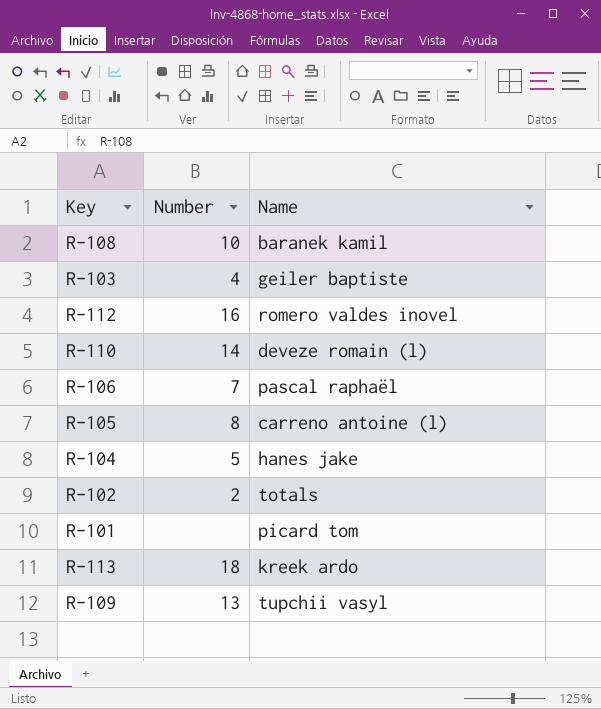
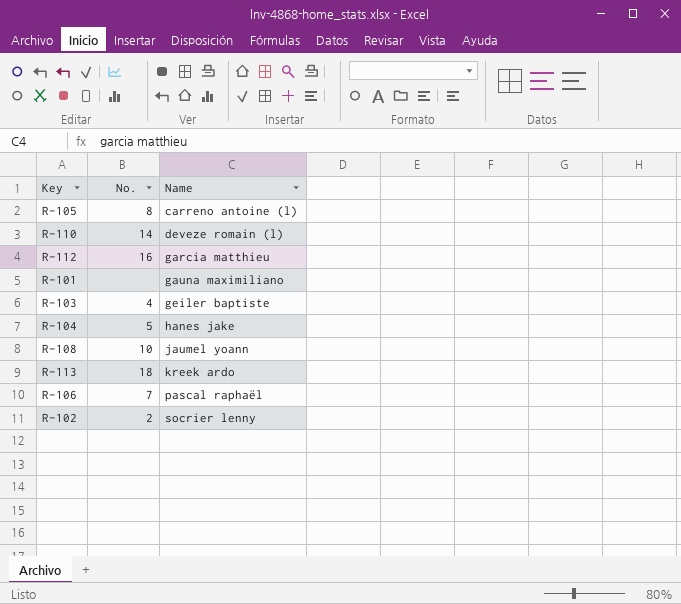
row order: none -> Name ascending
column name: Number -> No.
row R-109: 13 | tupchii vasyl -> none
R-112 | Name: romero valdes inovel -> garcia matthieu
R-101 | Name: picard tom -> gauna maximiliano
R-108 | Name: baranek kamil -> jaumel yoann
R-102 | Name: totals -> socrier lenny

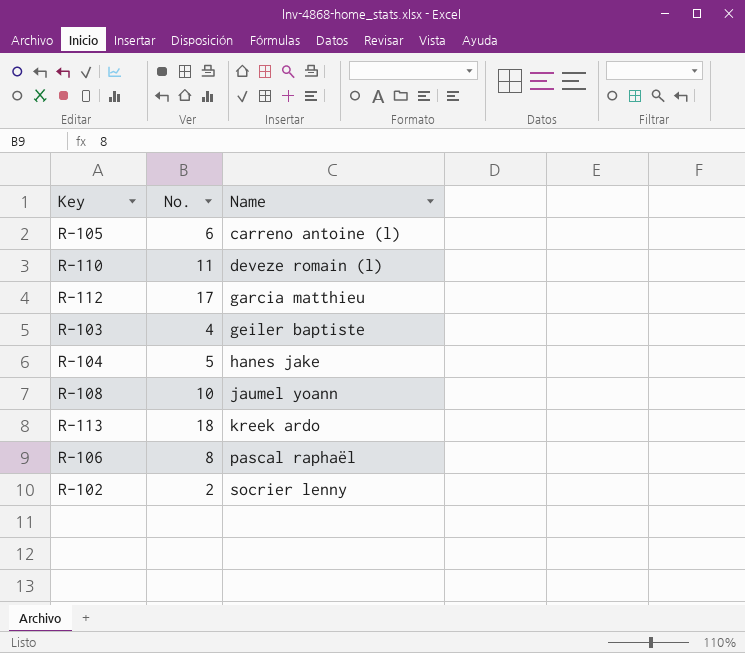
row R-101: none | gauna maximiliano -> none
R-105 | No.: 8 -> 6
R-110 | No.: 14 -> 11
R-112 | No.: 16 -> 17
R-106 | No.: 7 -> 8

